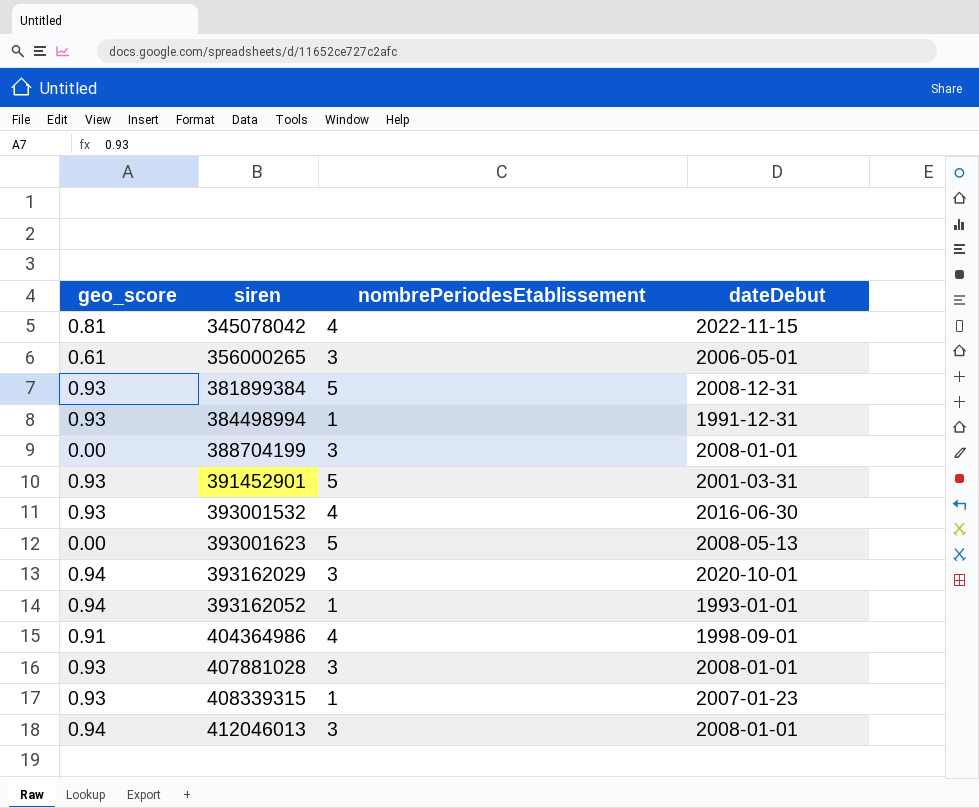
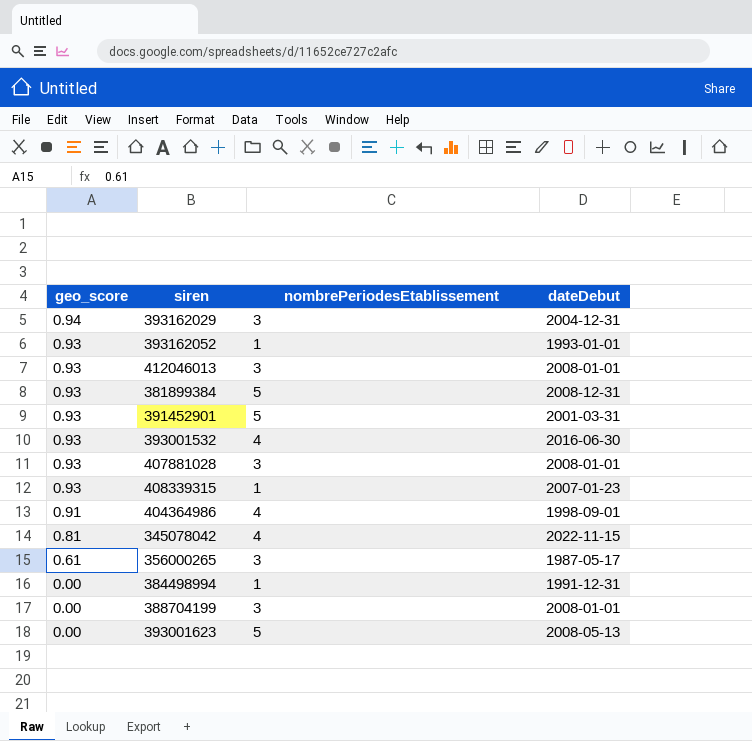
row order: siren ascending -> geo_score descending
393162029 | dateDebut: 2020-10-01 -> 2004-12-31
393162052 | geo_score: 0.94 -> 0.93
412046013 | geo_score: 0.94 -> 0.93
356000265 | dateDebut: 2006-05-01 -> 1987-05-17
384498994 | geo_score: 0.93 -> 0.00

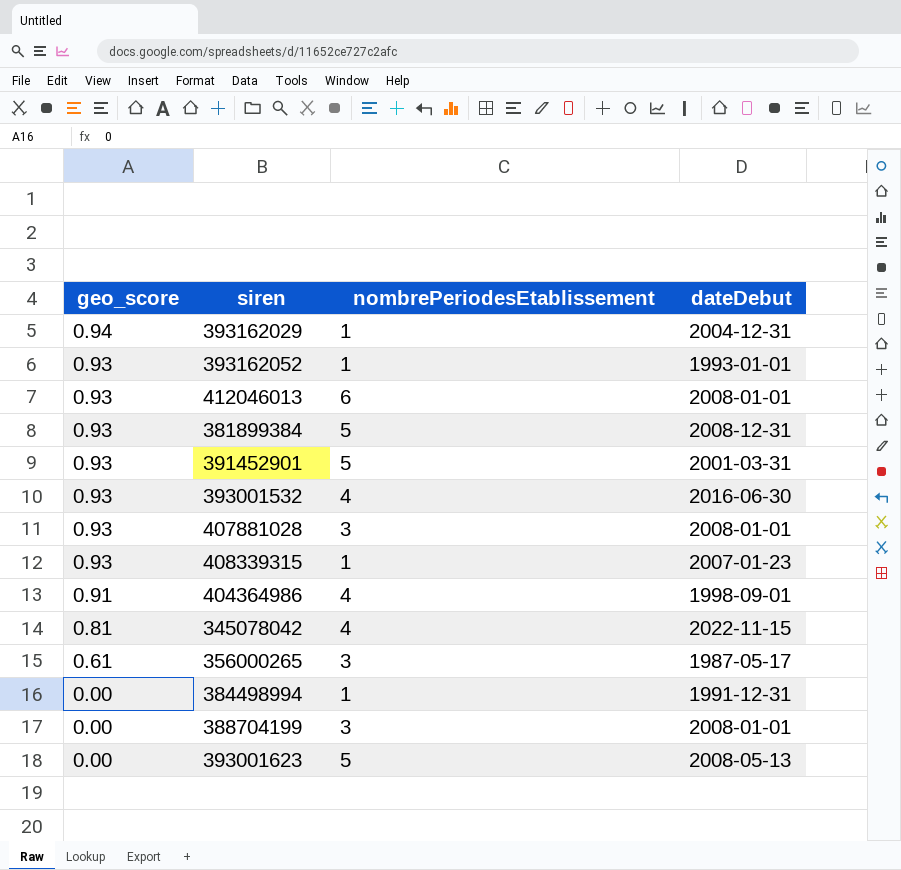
393162029 | nombrePeriodesEtablissement: 3 -> 1
412046013 | nombrePeriodesEtablissement: 3 -> 6

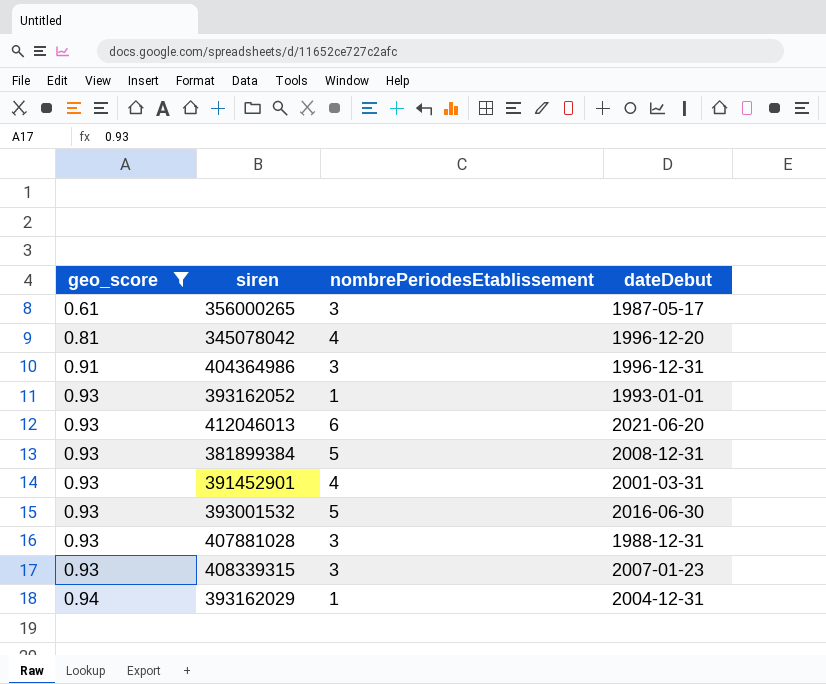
filter: none -> geo_score != 0.00
row order: geo_score descending -> geo_score ascending
345078042 | dateDebut: 2022-11-15 -> 1996-12-20
404364986 | nombrePeriodesEtablissement: 4 -> 3
404364986 | dateDebut: 1998-09-01 -> 1996-12-31
412046013 | dateDebut: 2008-01-01 -> 2021-06-20
391452901 | nombrePeriodesEtablissement: 5 -> 4
393001532 | nombrePeriodesEtablissement: 4 -> 5
407881028 | dateDebut: 2008-01-01 -> 1988-12-31
408339315 | nombrePeriodesEtablissement: 1 -> 3

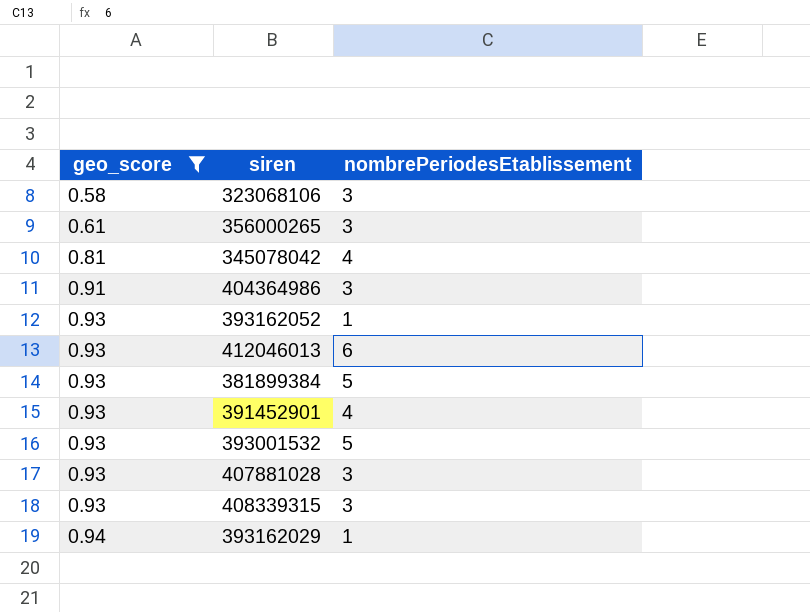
column dateDebut | position: 4 -> none
row 323068106: none -> 0.58 | 3

